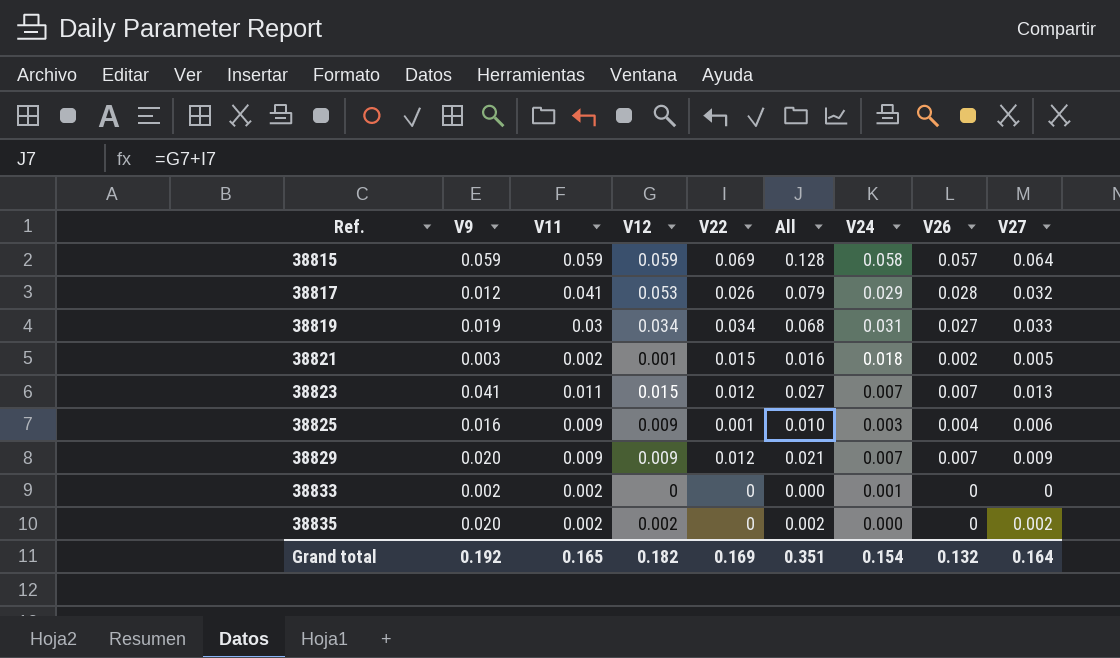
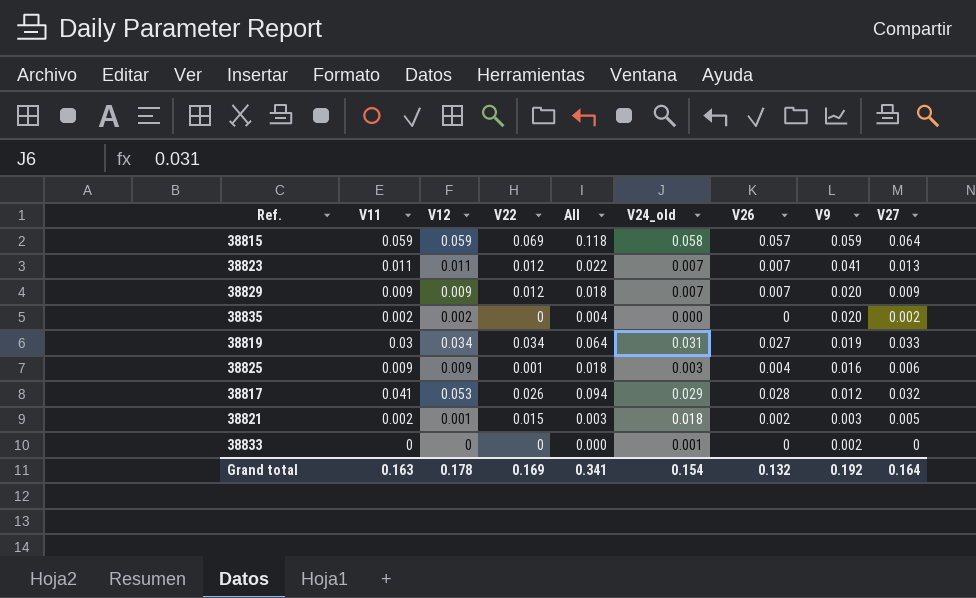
row order: Ref. ascending -> V9 descending
column All | formula: [V12] + [V22] -> [V11] + [V12]
column name: V24 -> V24_old
column V9 | position: 2 -> 8
38823 | V12: 0.015 -> 0.011
38833 | V11: 0.002 -> 0
Grand total | V11: 0.165 -> 0.163
Grand total | V12: 0.182 -> 0.178
Grand total | All: 0.351 -> 0.341

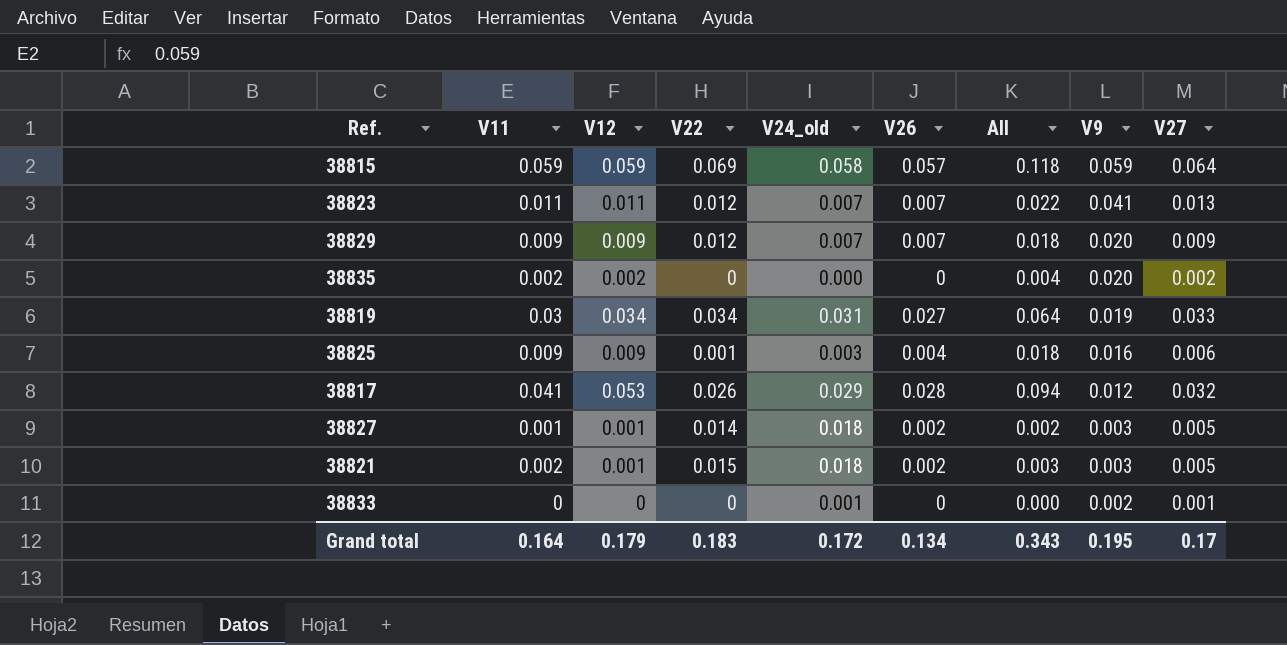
column All | position: 5 -> 7
row 38827: none -> 0.001 | 0.001 | 0.014 | 0.018 | 0.002 | 0.002 | 0.003 | 0.005
38833 | V27: 0 -> 0.001
Grand total | V11: 0.163 -> 0.164
Grand total | V12: 0.178 -> 0.179
Grand total | V22: 0.169 -> 0.183
Grand total | V24_old: 0.154 -> 0.172
Grand total | V26: 0.132 -> 0.134
Grand total | All: 0.341 -> 0.343
Grand total | V9: 0.192 -> 0.195
Grand total | V27: 0.164 -> 0.17

